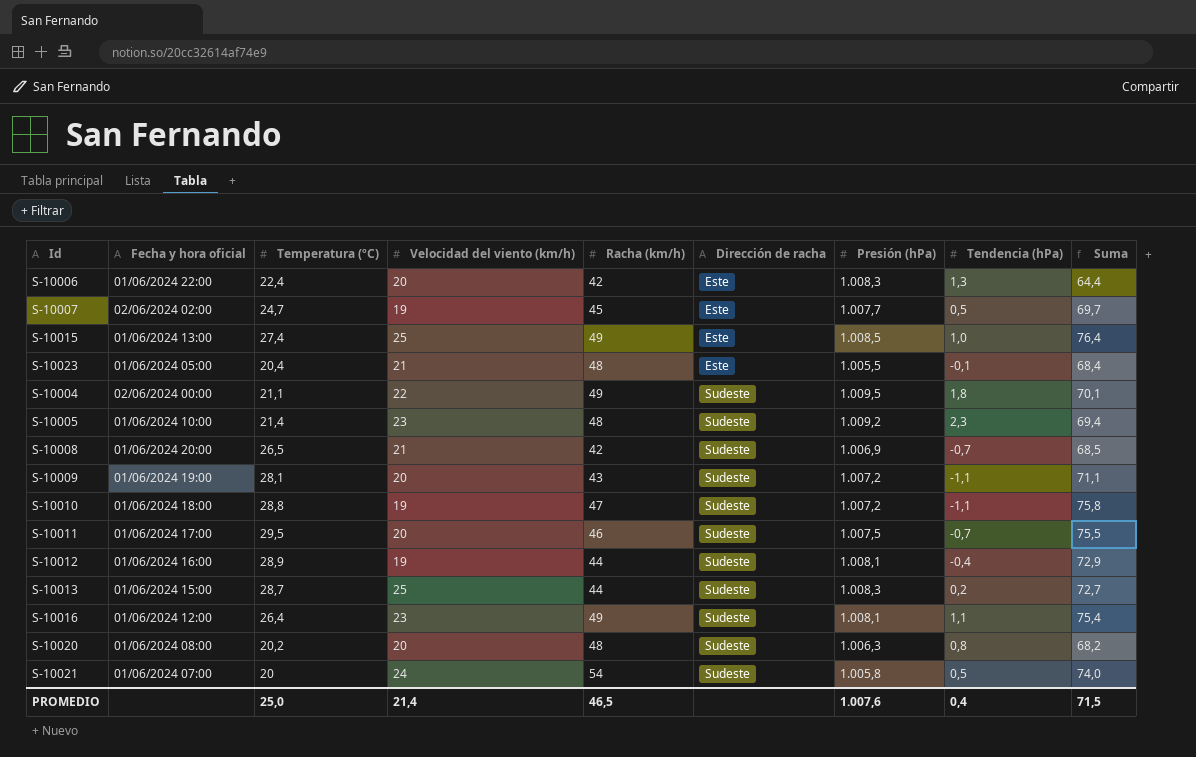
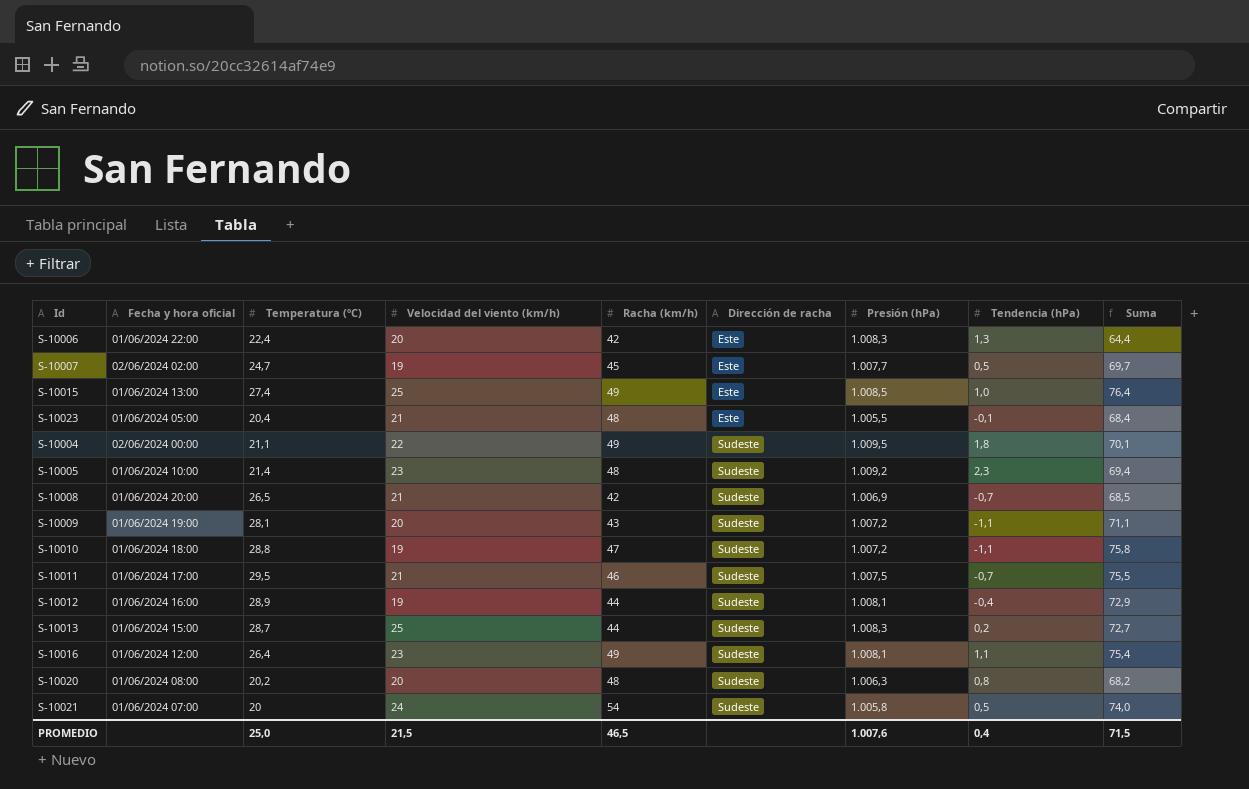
S-10011 | Velocidad del viento (km/h): 20 -> 21
PROMEDIO | Velocidad del viento (km/h): 21,4 -> 21,5

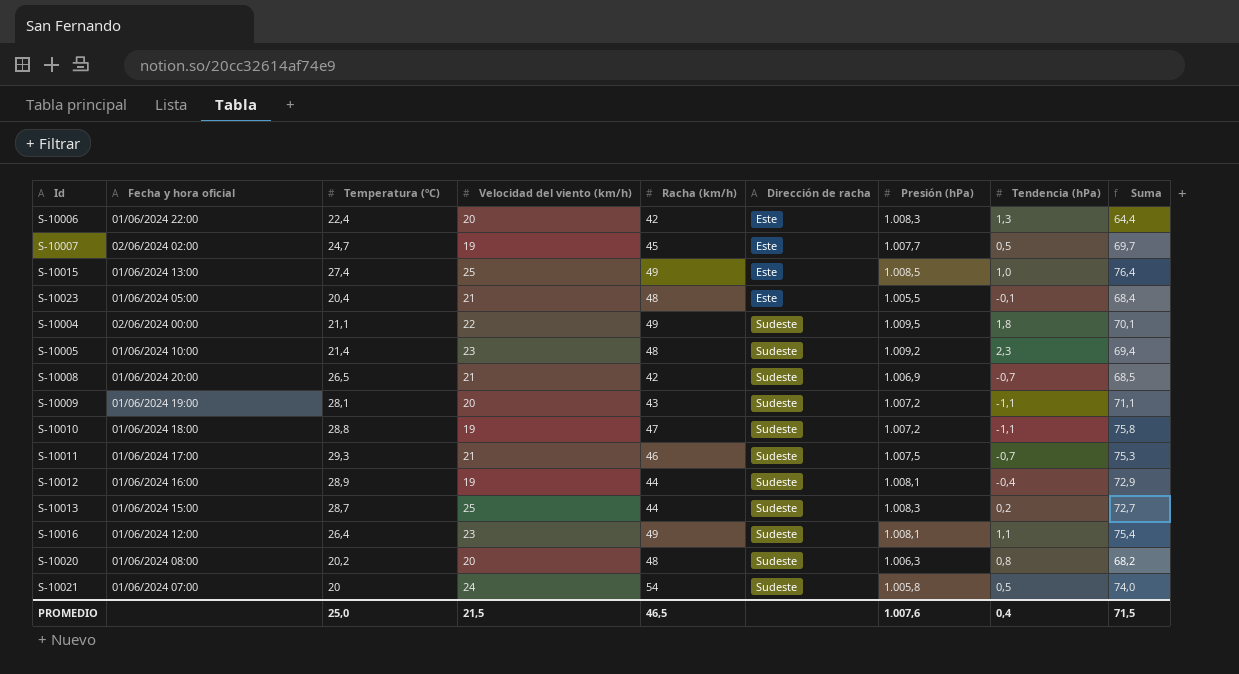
S-10011 | Temperatura (ºC): 29,5 -> 29,3
S-10011 | Suma: 75,5 -> 75,3

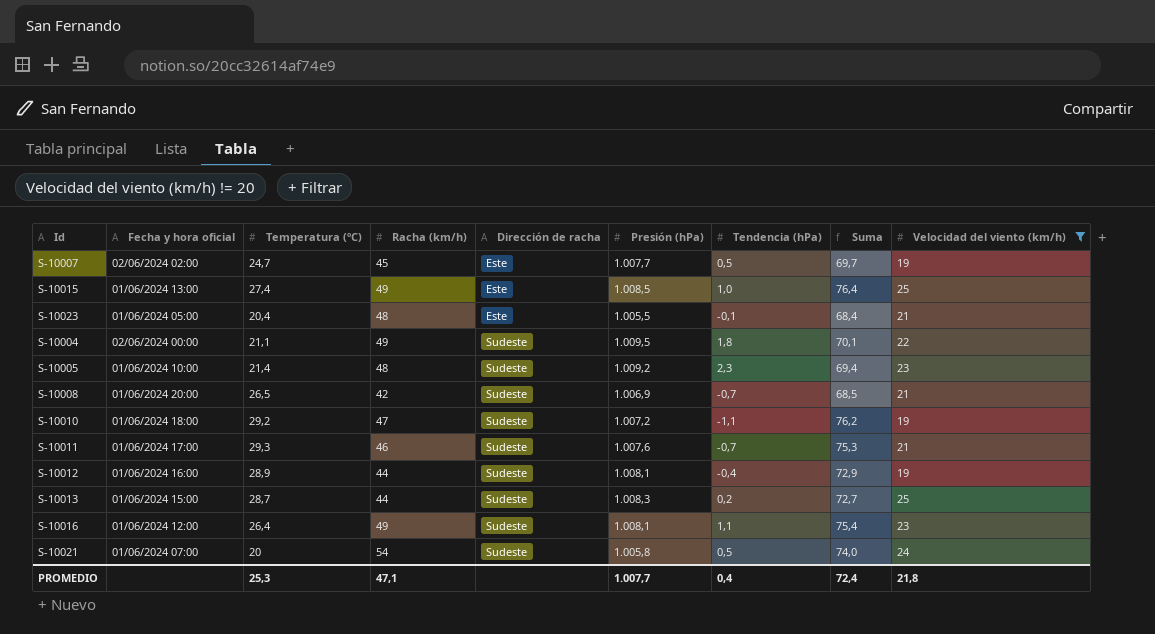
filter: none -> Velocidad del viento (km/h) != 20
column Velocidad del viento (km/h) | position: 4 -> 9
S-10010 | Temperatura (ºC): 28,8 -> 29,2
S-10010 | Suma: 75,8 -> 76,2
S-10011 | Presión (hPa): 1.007,5 -> 1.007,6
PROMEDIO | Temperatura (ºC): 25,0 -> 25,3
PROMEDIO | Racha (km/h): 46,5 -> 47,1
PROMEDIO | Presión (hPa): 1.007,6 -> 1.007,7
PROMEDIO | Suma: 71,5 -> 72,4
PROMEDIO | Velocidad del viento (km/h): 21,5 -> 21,8

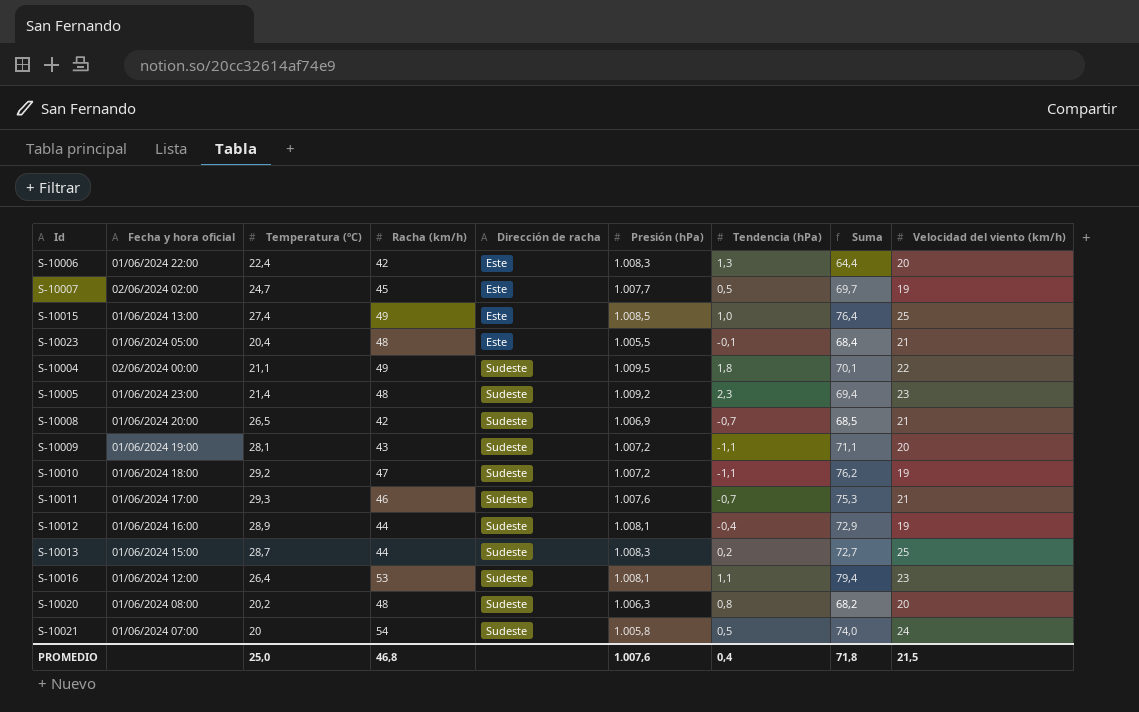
filter: Velocidad del viento (km/h) != 20 -> none
S-10005 | Fecha y hora oficial: 01/06/2024 10:00 -> 01/06/2024 23:00
S-10016 | Racha (km/h): 49 -> 53
S-10016 | Suma: 75,4 -> 79,4
PROMEDIO | Temperatura (ºC): 25,3 -> 25,0
PROMEDIO | Racha (km/h): 47,1 -> 46,8
PROMEDIO | Presión (hPa): 1.007,7 -> 1.007,6
PROMEDIO | Suma: 72,4 -> 71,8
PROMEDIO | Velocidad del viento (km/h): 21,8 -> 21,5

